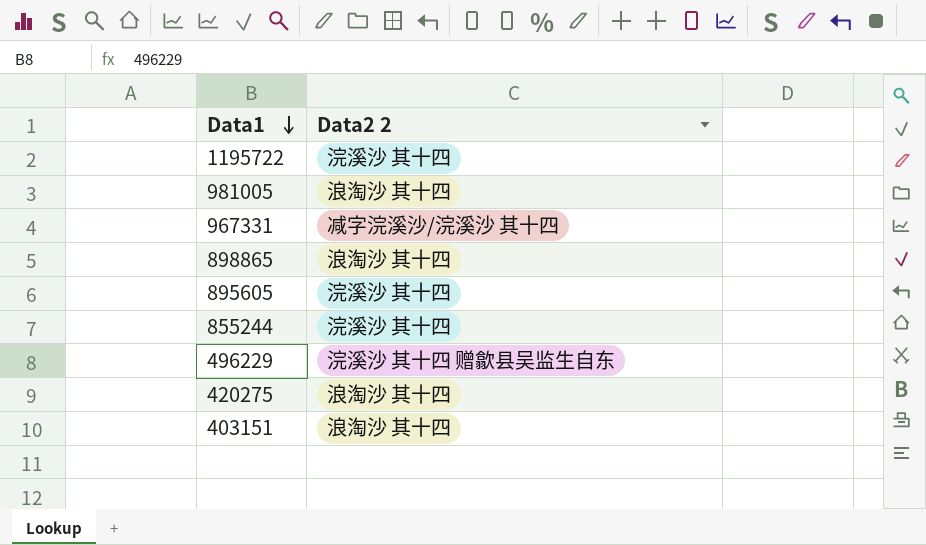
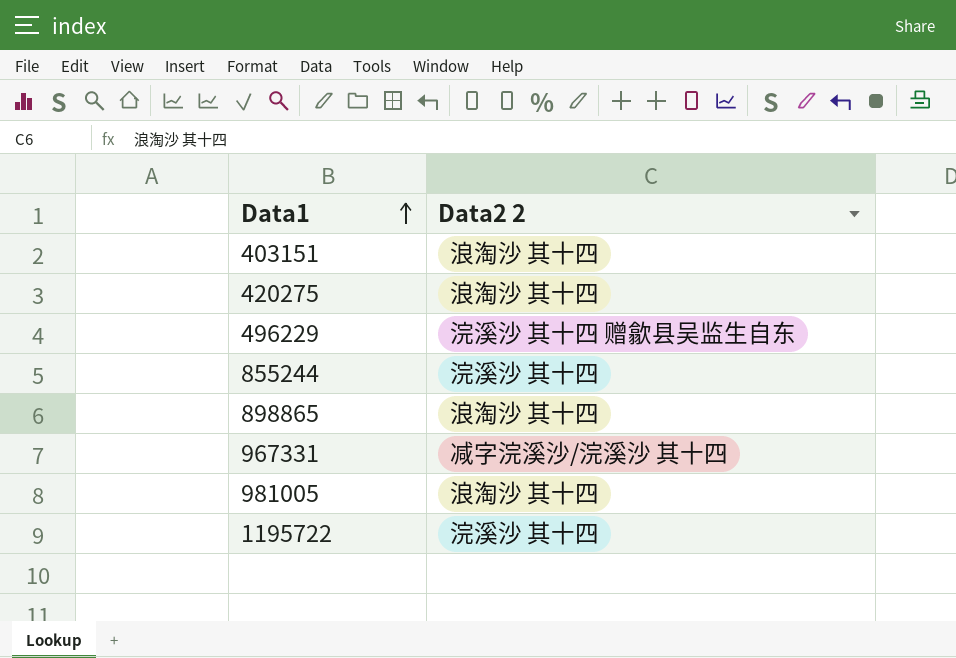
row order: Data1 descending -> Data1 ascending
row 895605: 浣溪沙 其十四 -> none

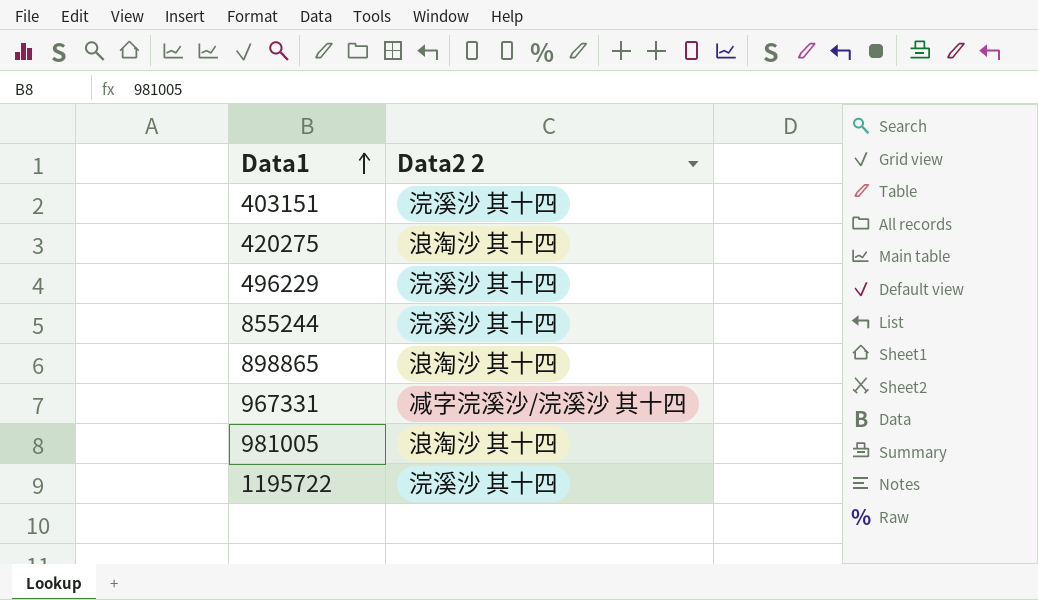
403151 | Data2 2: 浪淘沙 其十四 -> 浣溪沙 其十四
496229 | Data2 2: 浣溪沙 其十四 赠歙县吴监生自东 -> 浣溪沙 其十四

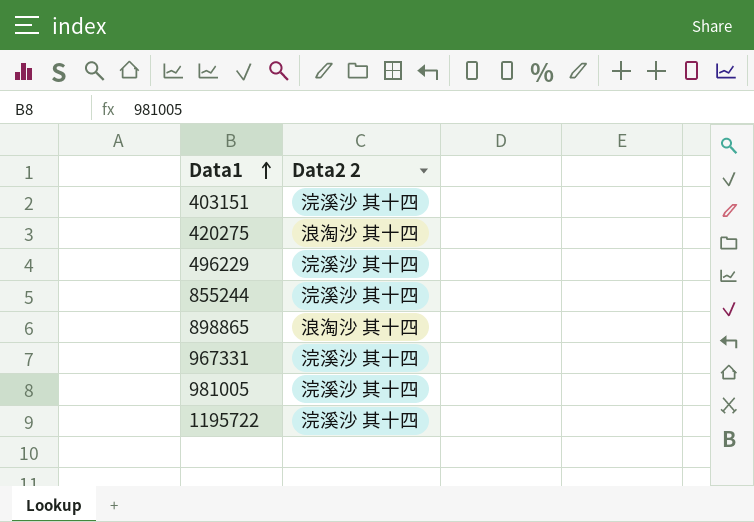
967331 | Data2 2: 减字浣溪沙/浣溪沙 其十四 -> 浣溪沙 其十四
981005 | Data2 2: 浪淘沙 其十四 -> 浣溪沙 其十四

